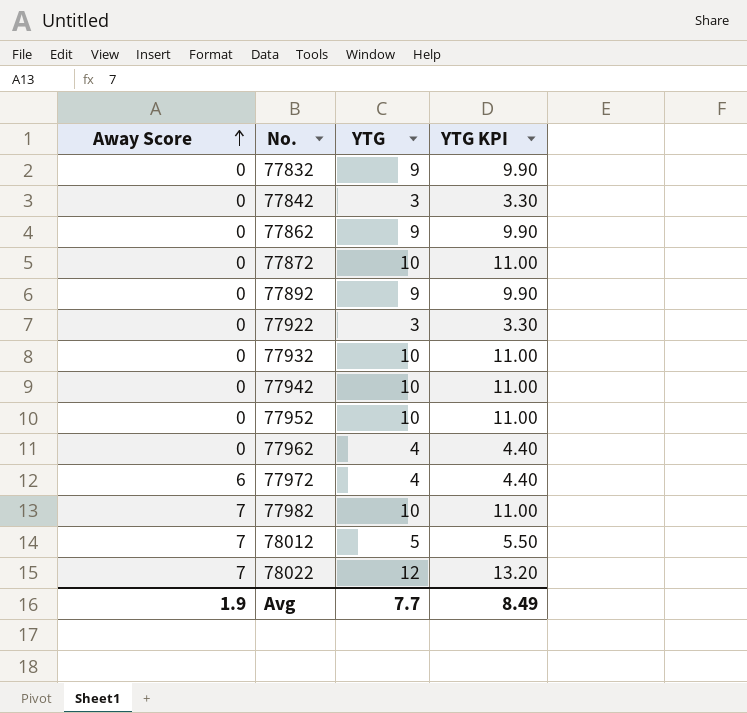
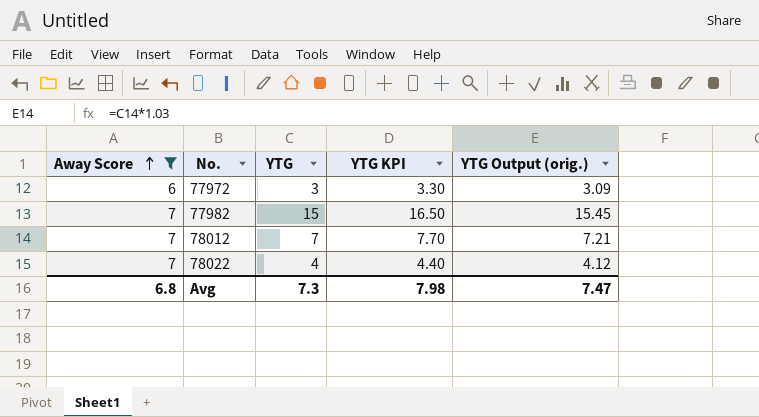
filter: none -> Away Score != 0
column YTG Output (orig.) | formula: none -> [YTG] * 1.03
77972 | YTG: 4 -> 3
77972 | YTG KPI: 4.40 -> 3.30
77982 | YTG: 10 -> 15
77982 | YTG KPI: 11.00 -> 16.50
78012 | YTG: 5 -> 7
78012 | YTG KPI: 5.50 -> 7.70
78022 | YTG: 12 -> 4
78022 | YTG KPI: 13.20 -> 4.40
Avg | Away Score: 1.9 -> 6.8
Avg | YTG: 7.7 -> 7.3
Avg | YTG KPI: 8.49 -> 7.98

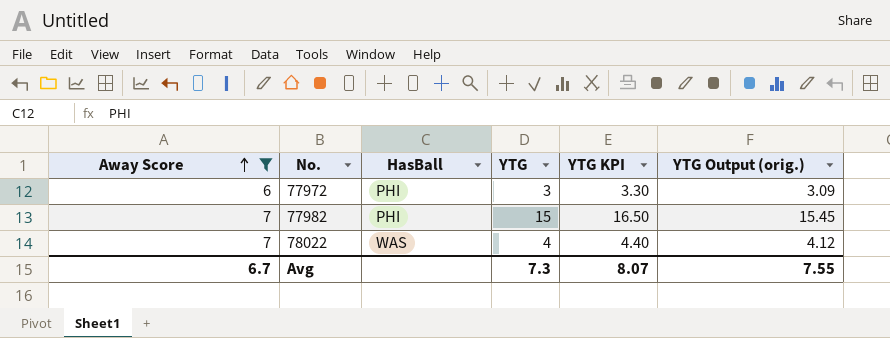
column HasBall | position: none -> 3
row 78012: 7 | 7 | 7.70 | 7.21 -> none
Avg | Away Score: 6.8 -> 6.7
Avg | YTG KPI: 7.98 -> 8.07
Avg | YTG Output (orig.): 7.47 -> 7.55

